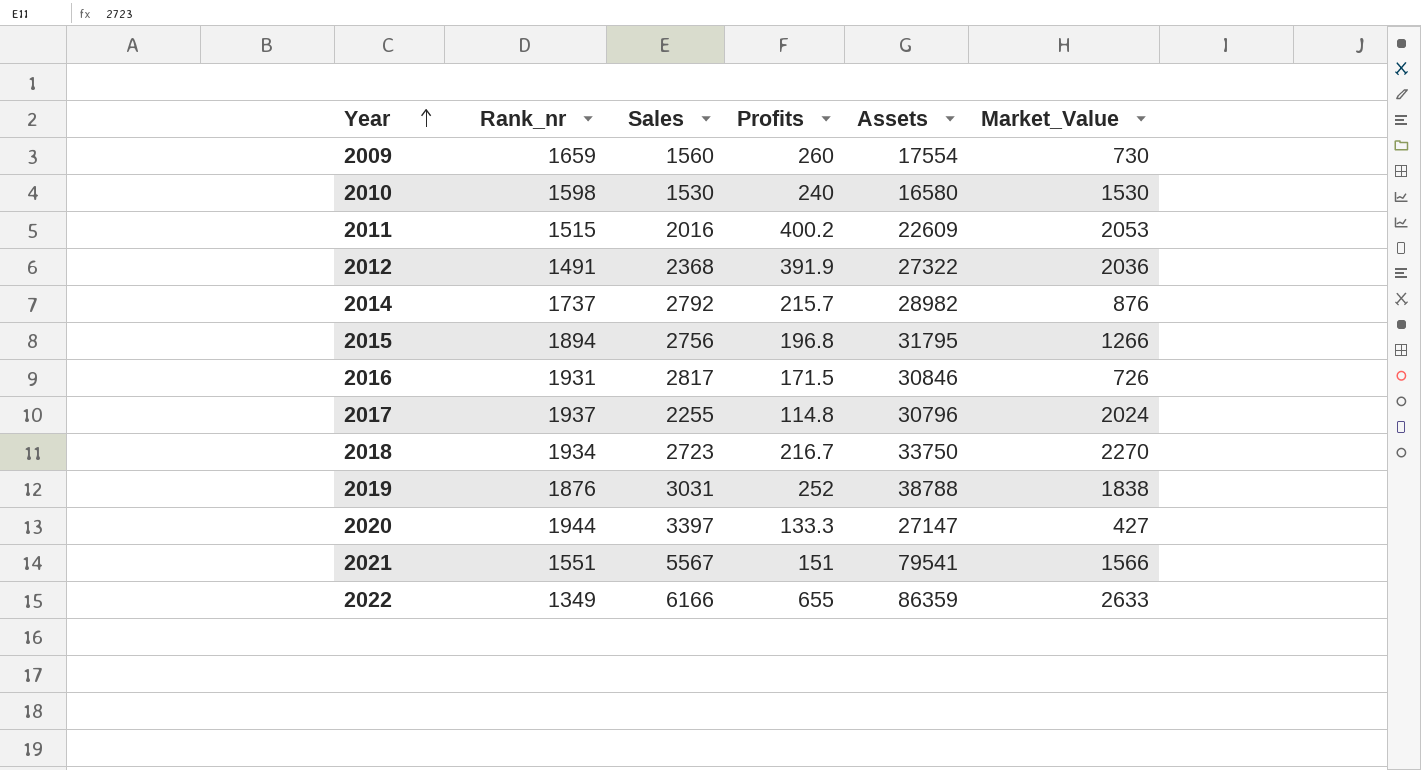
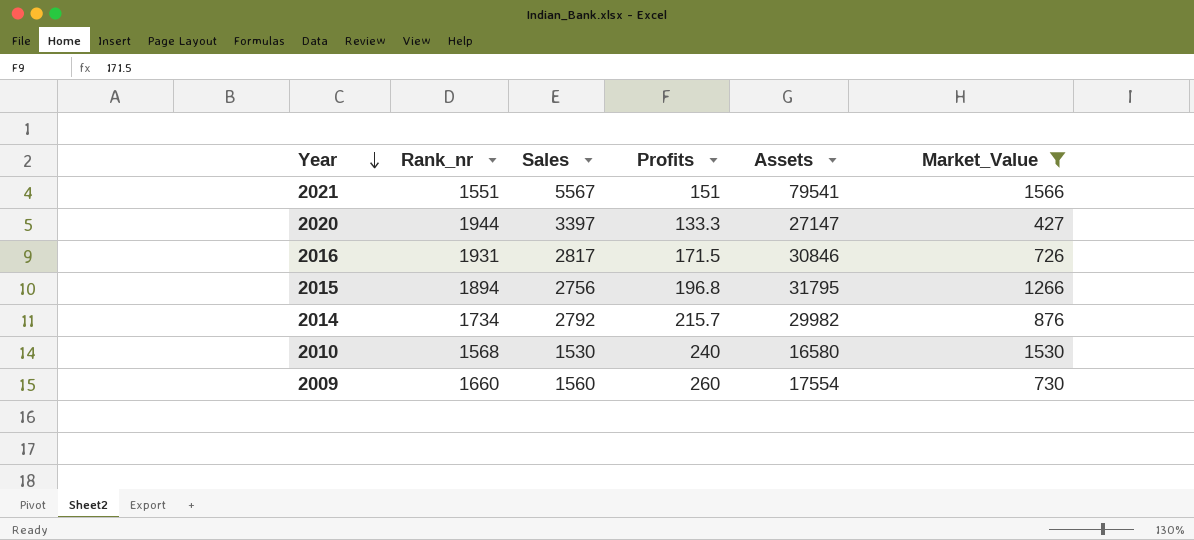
filter: none -> Market_Value <= 1566
row order: Year ascending -> Year descending
2014 | Rank_nr: 1737 -> 1734
2014 | Assets: 28982 -> 29982
2010 | Rank_nr: 1598 -> 1568
2009 | Rank_nr: 1659 -> 1660

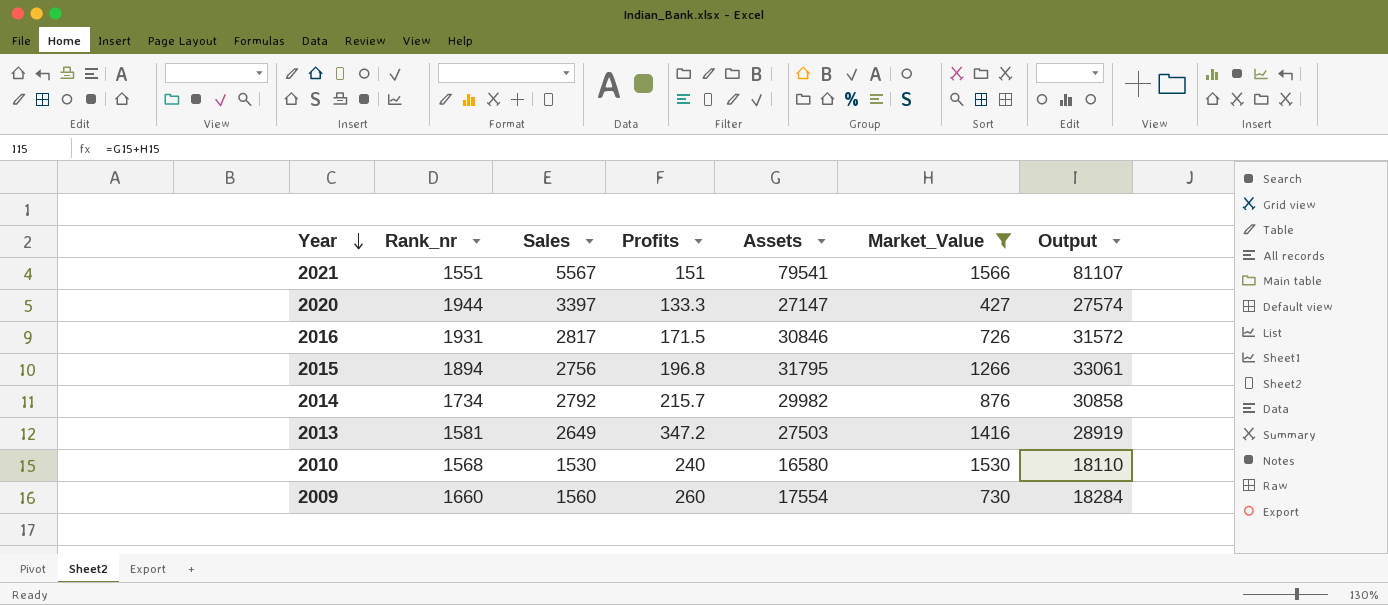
column Output | formula: none -> [Assets] + [Market_Value]
row 2013: none -> 1581 | 2649 | 347.2 | 27503 | 1416 | 28919

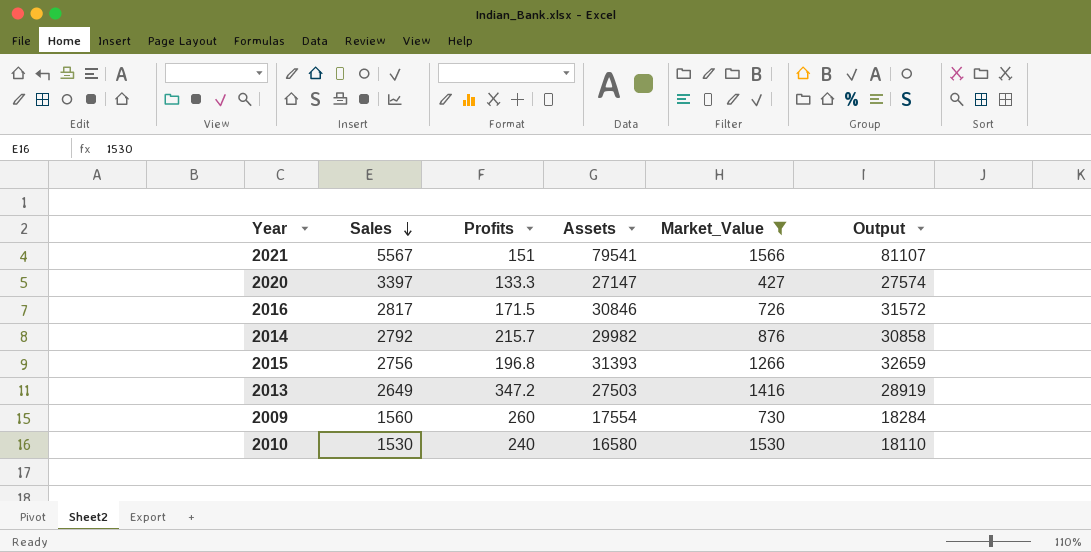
row order: Year descending -> Sales descending
column Rank_nr | position: 2 -> none
2015 | Assets: 31795 -> 31393
2015 | Output: 33061 -> 32659

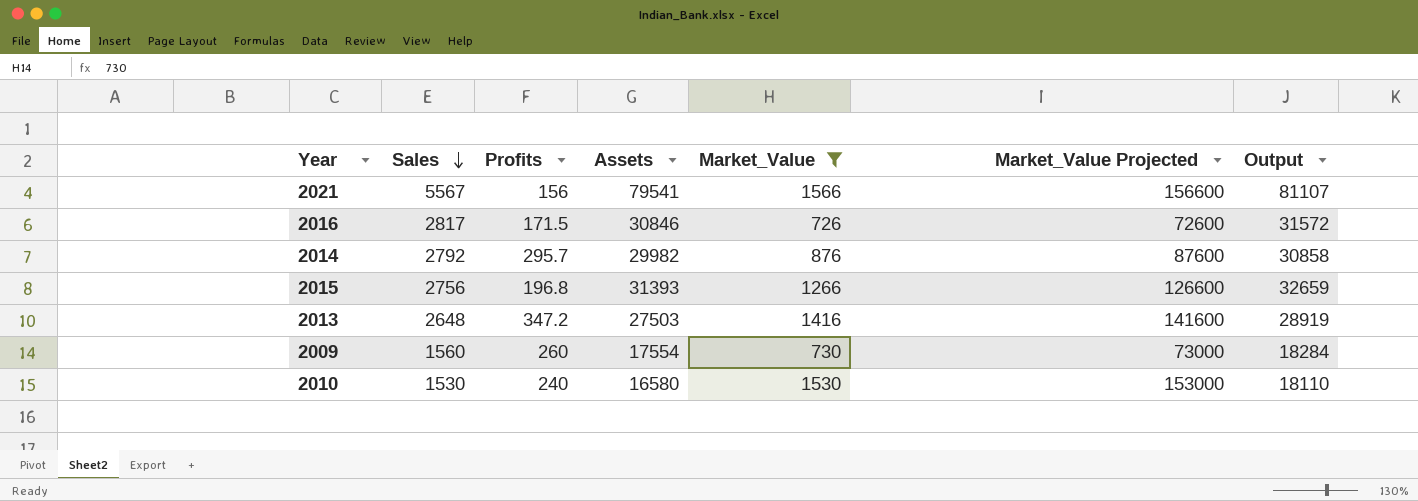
column Market_Value Projected | formula: none -> [Market_Value] * 100
row 2020: 3397 | 133.3 | 27147 | 427 | 27574 -> none
2021 | Profits: 151 -> 156
2014 | Profits: 215.7 -> 295.7
2013 | Sales: 2649 -> 2648

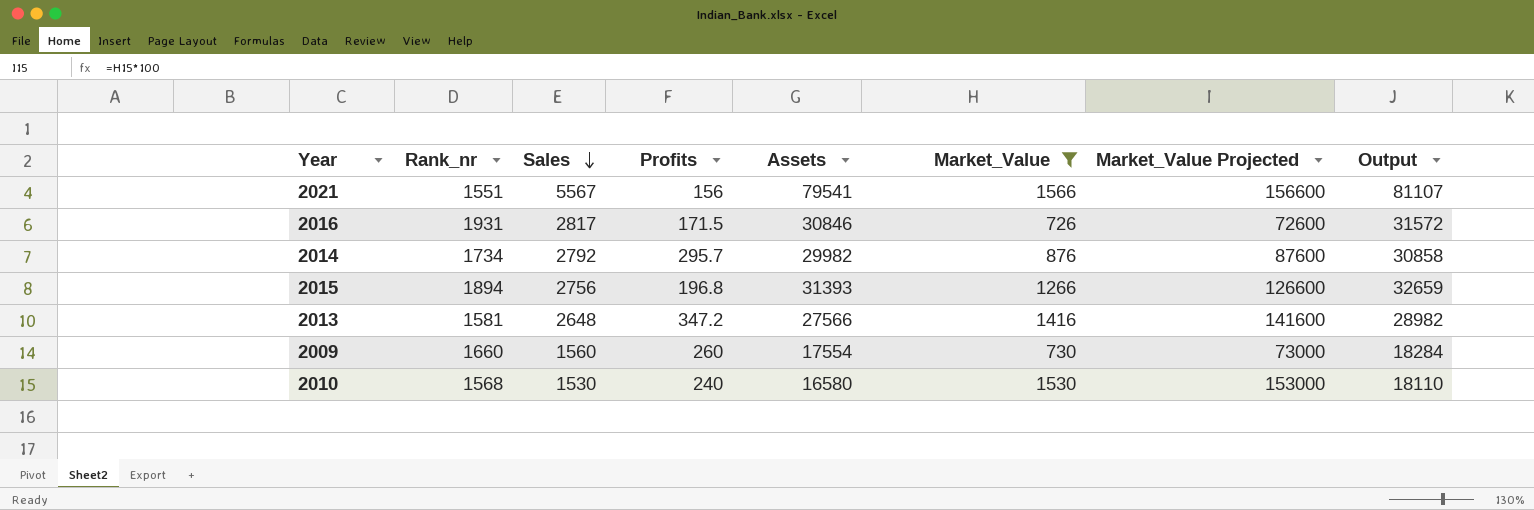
column Rank_nr | position: none -> 2
2013 | Assets: 27503 -> 27566
2013 | Output: 28919 -> 28982

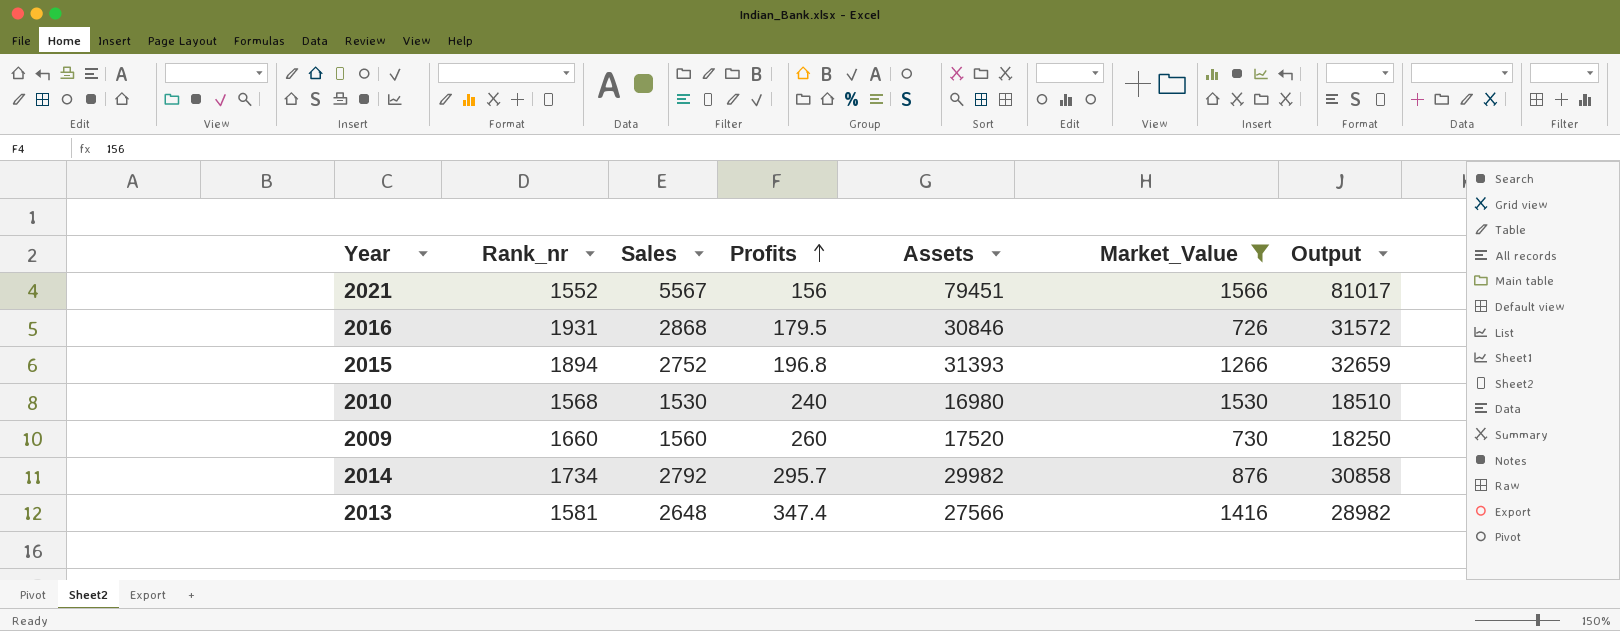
row order: Sales descending -> Profits ascending
column Market_Value Projected | formula: [Market_Value] * 100 -> none
2021 | Rank_nr: 1551 -> 1552
2021 | Assets: 79541 -> 79451
2021 | Output: 81107 -> 81017
2016 | Sales: 2817 -> 2868
2016 | Profits: 171.5 -> 179.5
2015 | Sales: 2756 -> 2752
2010 | Assets: 16580 -> 16980
2010 | Output: 18110 -> 18510
2009 | Assets: 17554 -> 17520
2009 | Output: 18284 -> 18250
2013 | Profits: 347.2 -> 347.4

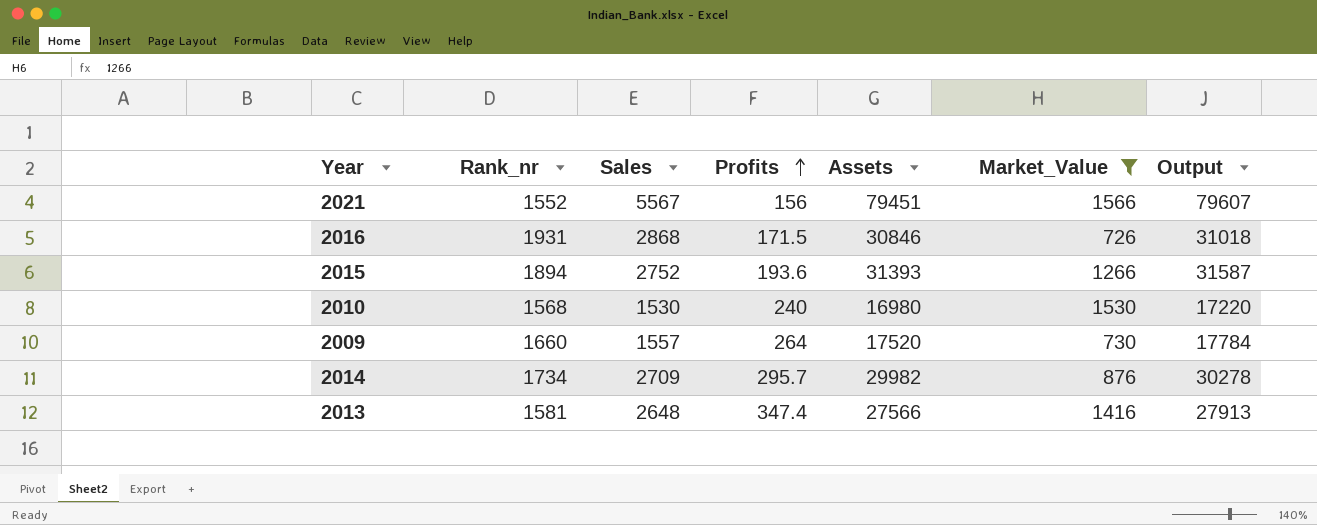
column Output | formula: [Assets] + [Market_Value] -> [Profits] + [Assets]
2016 | Profits: 179.5 -> 171.5
2015 | Profits: 196.8 -> 193.6
2009 | Sales: 1560 -> 1557
2009 | Profits: 260 -> 264
2014 | Sales: 2792 -> 2709

